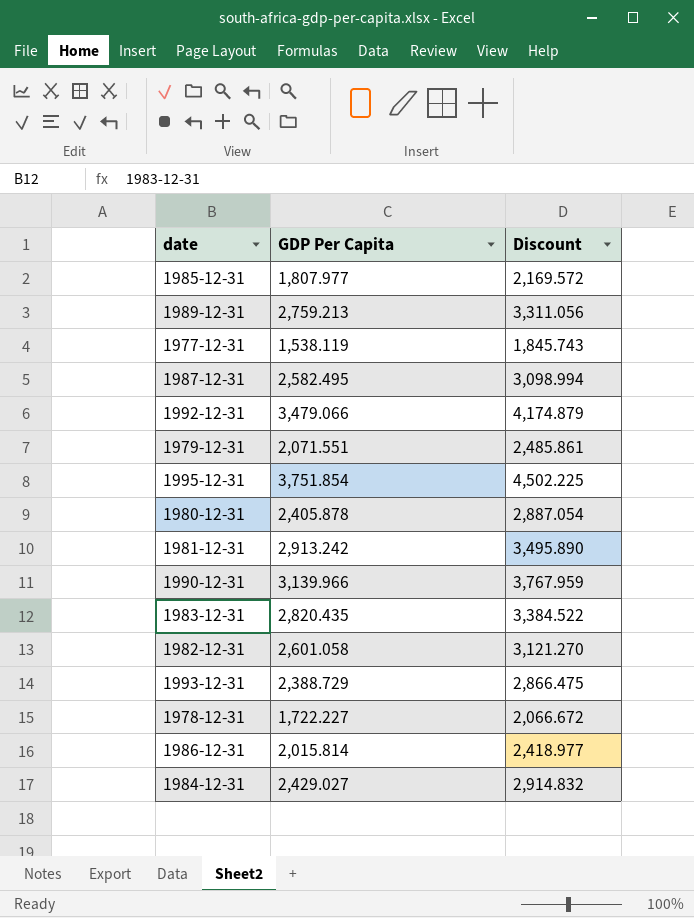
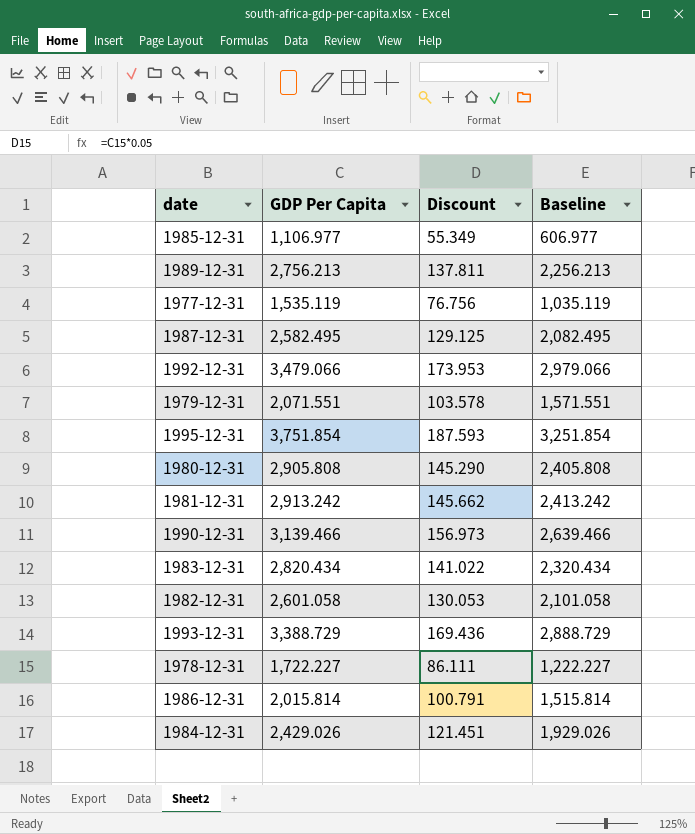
column Discount | formula: [GDP Per Capita] * 1.2 -> [GDP Per Capita] * 0.05
column Baseline | formula: none -> [GDP Per Capita] - 500
1985-12-31 | GDP Per Capita: 1,807.977 -> 1,106.977
1989-12-31 | GDP Per Capita: 2,759.213 -> 2,756.213
1977-12-31 | GDP Per Capita: 1,538.119 -> 1,535.119
1980-12-31 | GDP Per Capita: 2,405.878 -> 2,905.808
1990-12-31 | GDP Per Capita: 3,139.966 -> 3,139.466
1983-12-31 | GDP Per Capita: 2,820.435 -> 2,820.434
1993-12-31 | GDP Per Capita: 2,388.729 -> 3,388.729
1984-12-31 | GDP Per Capita: 2,429.027 -> 2,429.026

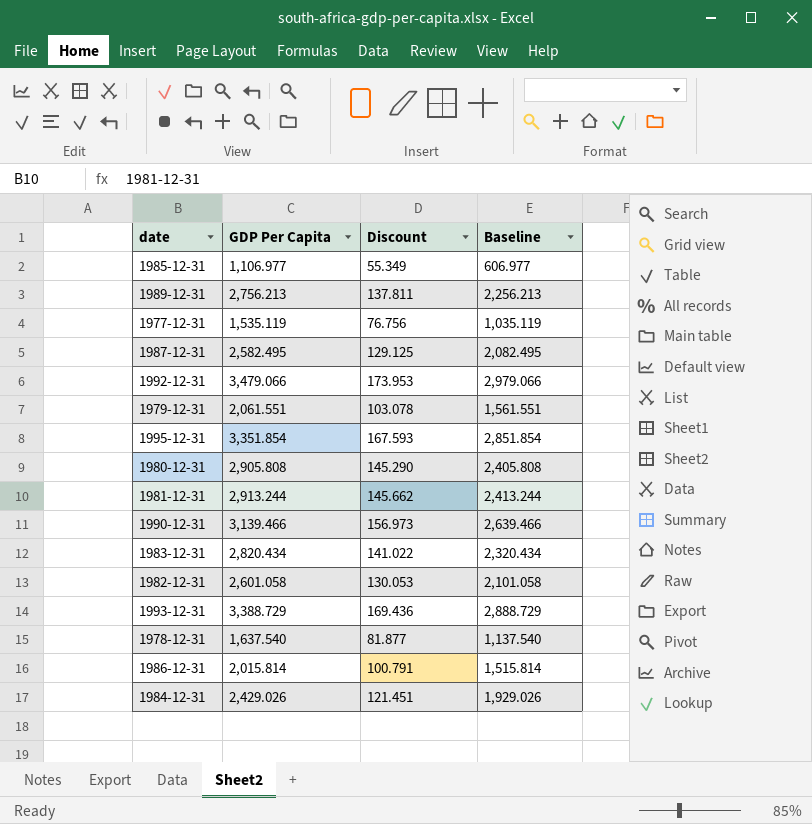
1979-12-31 | GDP Per Capita: 2,071.551 -> 2,061.551
1979-12-31 | Discount: 103.578 -> 103.078
1979-12-31 | Baseline: 1,571.551 -> 1,561.551
1995-12-31 | GDP Per Capita: 3,751.854 -> 3,351.854
1995-12-31 | Discount: 187.593 -> 167.593
1995-12-31 | Baseline: 3,251.854 -> 2,851.854
1981-12-31 | GDP Per Capita: 2,913.242 -> 2,913.244
1981-12-31 | Baseline: 2,413.242 -> 2,413.244
1978-12-31 | GDP Per Capita: 1,722.227 -> 1,637.540
1978-12-31 | Discount: 86.111 -> 81.877
1978-12-31 | Baseline: 1,222.227 -> 1,137.540

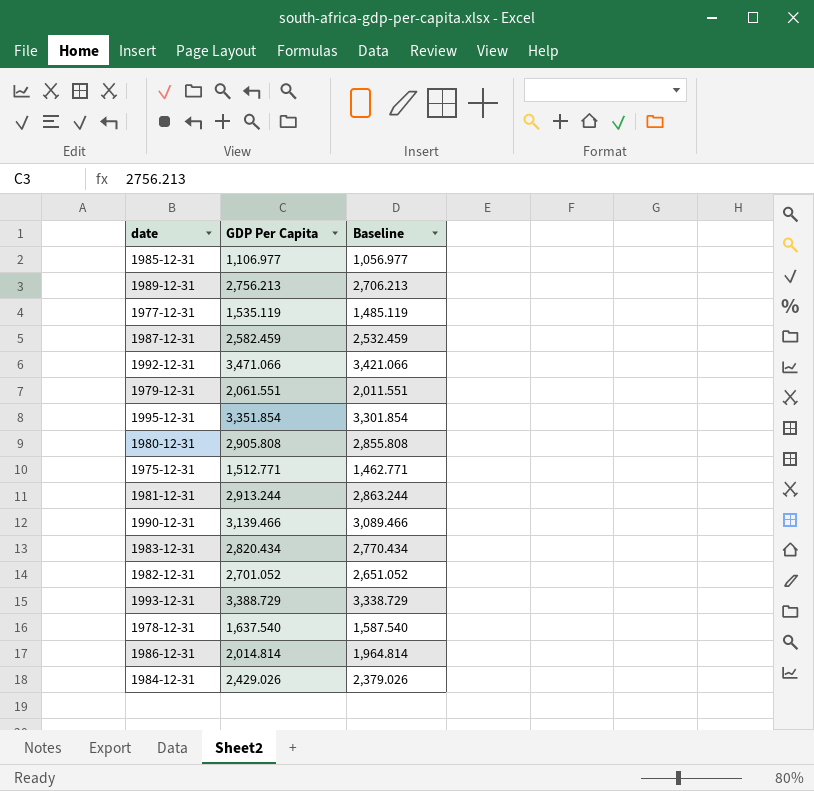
column Discount | formula: [GDP Per Capita] * 0.05 -> none
column Baseline | formula: [GDP Per Capita] - 500 -> [GDP Per Capita] - 50
1987-12-31 | GDP Per Capita: 2,582.495 -> 2,582.459
1992-12-31 | GDP Per Capita: 3,479.066 -> 3,471.066
row 1975-12-31: none -> 1,512.771 | 1,462.771
1982-12-31 | GDP Per Capita: 2,601.058 -> 2,701.052
1986-12-31 | GDP Per Capita: 2,015.814 -> 2,014.814

